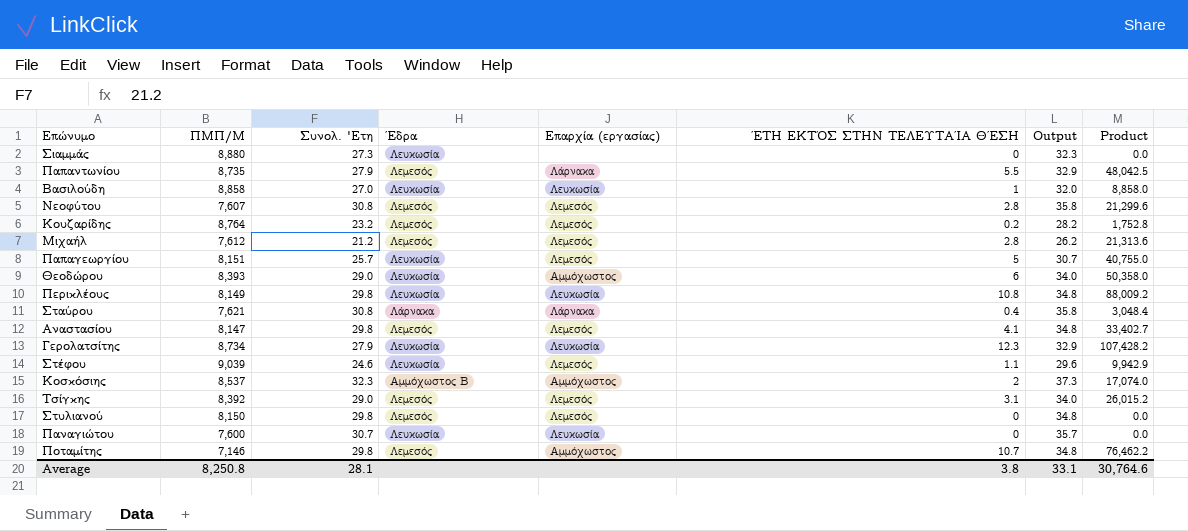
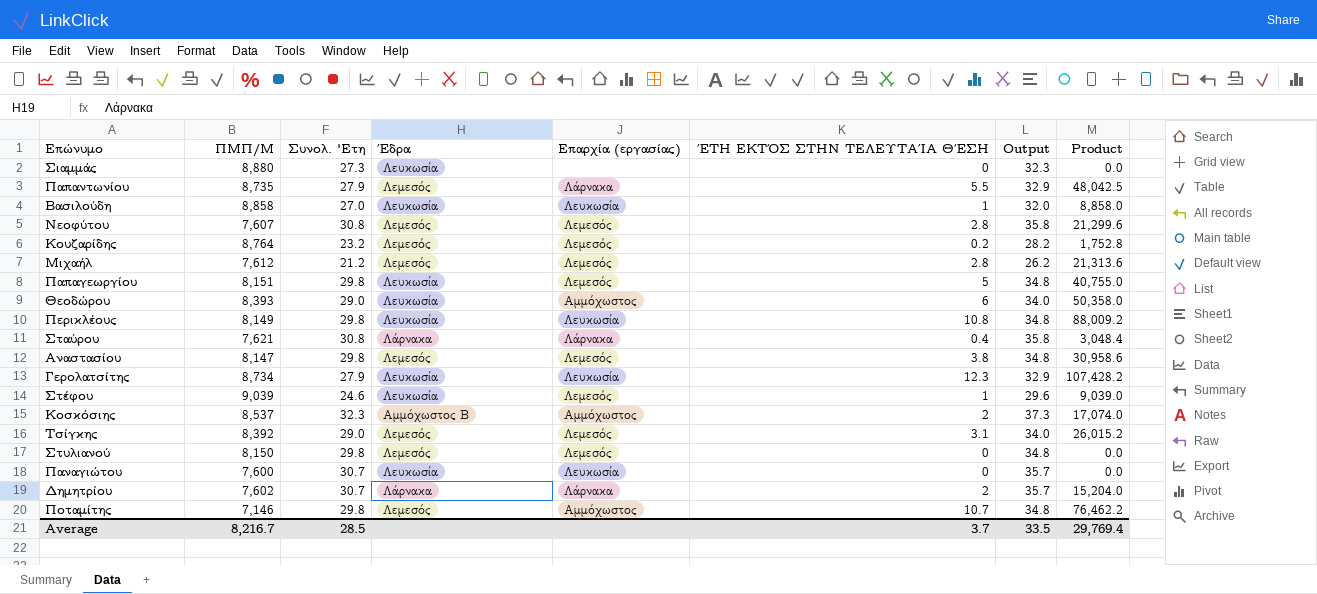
Παπαγεωργίου | Συνολ. 'Ετη: 25.7 -> 29.8
Παπαγεωργίου | Output: 30.7 -> 34.8
Αναστασίου | ΈΤΗ ΕΚΤΌΣ ΣΤΗΝ ΤΕΛΕΥΤΑΊΑ ΘΈΣΗ: 4.1 -> 3.8
Αναστασίου | Product: 33,402.7 -> 30,958.6
Στέφου | ΈΤΗ ΕΚΤΌΣ ΣΤΗΝ ΤΕΛΕΥΤΑΊΑ ΘΈΣΗ: 1.1 -> 1
Στέφου | Product: 9,942.9 -> 9,039.0
row Δημητρίου: none -> 7,602 | 30.7 | Λάρνακα | Λάρνακα | 2 | 35.7 | 15,204.0
Average | ΠΜΠ/Μ: 8,250.8 -> 8,216.7
Average | Συνολ. 'Ετη: 28.1 -> 28.5
Average | ΈΤΗ ΕΚΤΌΣ ΣΤΗΝ ΤΕΛΕΥΤΑΊΑ ΘΈΣΗ: 3.8 -> 3.7
Average | Output: 33.1 -> 33.5
Average | Product: 30,764.6 -> 29,769.4

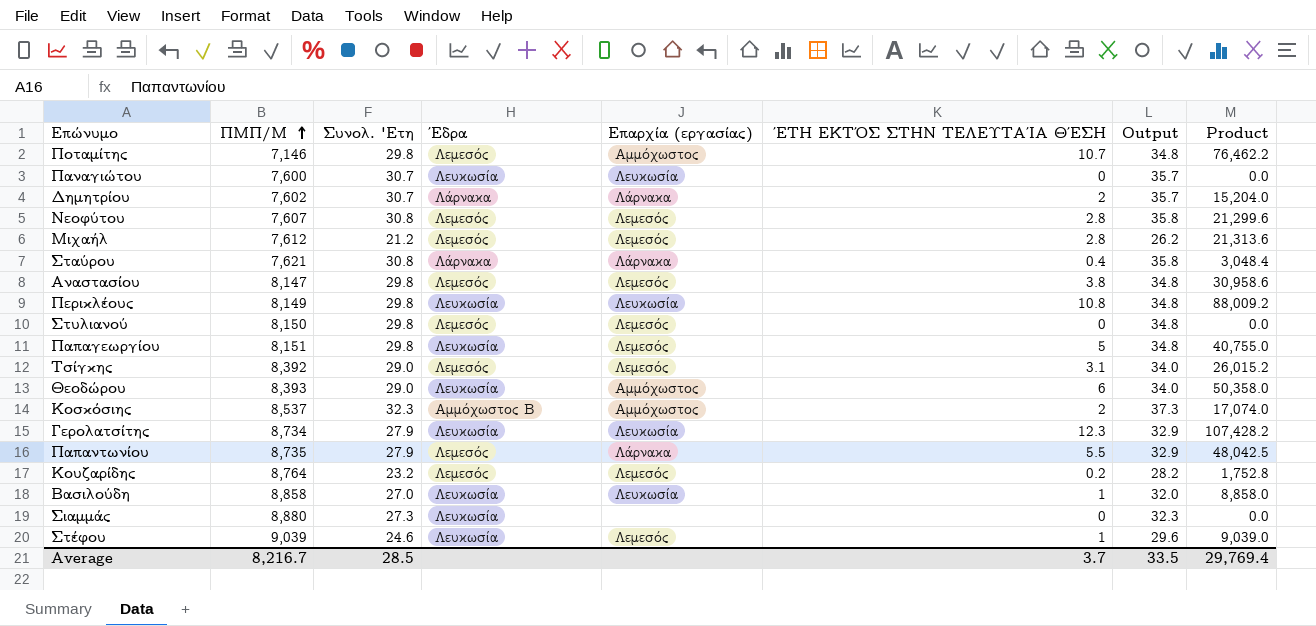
row order: none -> ΠΜΠ/Μ ascending

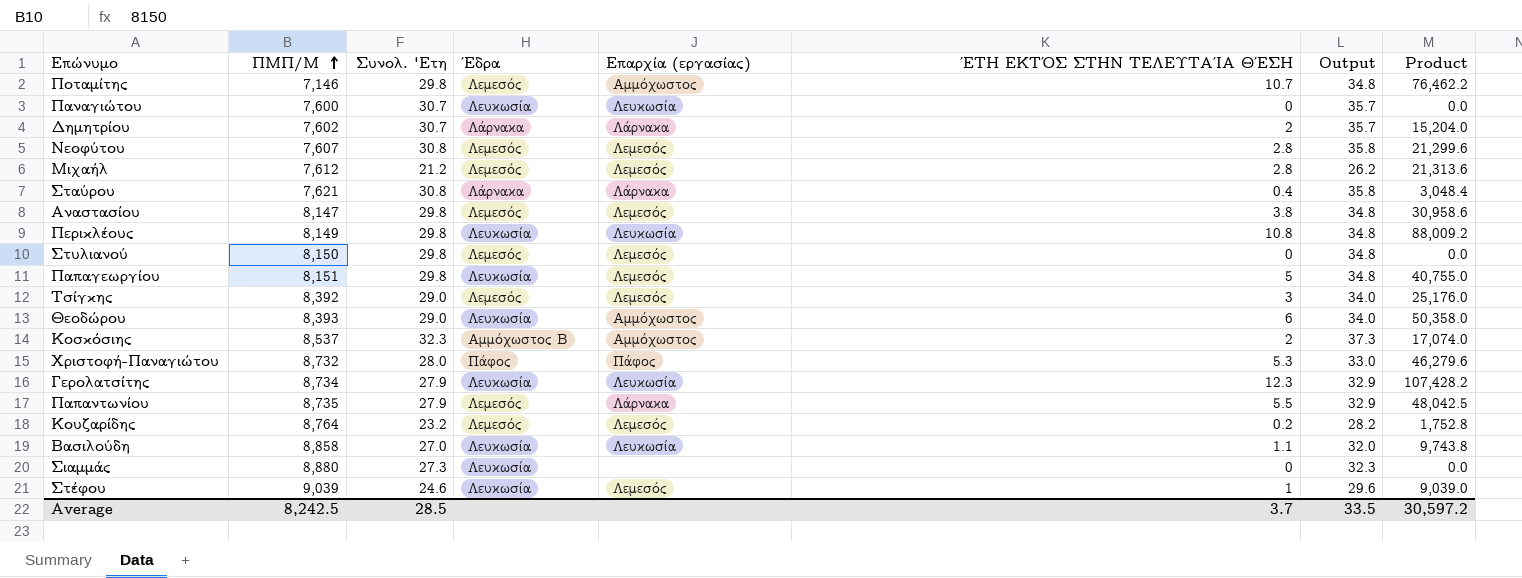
Τσίγκης | ΈΤΗ ΕΚΤΌΣ ΣΤΗΝ ΤΕΛΕΥΤΑΊΑ ΘΈΣΗ: 3.1 -> 3
Τσίγκης | Product: 26,015.2 -> 25,176.0
row Χριστοφή-Παναγιώτου: none -> 8,732 | 28.0 | Πάφος | Πάφος | 5.3 | 33.0 | 46,279.6
Βασιλούδη | ΈΤΗ ΕΚΤΌΣ ΣΤΗΝ ΤΕΛΕΥΤΑΊΑ ΘΈΣΗ: 1 -> 1.1
Βασιλούδη | Product: 8,858.0 -> 9,743.8
Average | ΠΜΠ/Μ: 8,216.7 -> 8,242.5
Average | Product: 29,769.4 -> 30,597.2

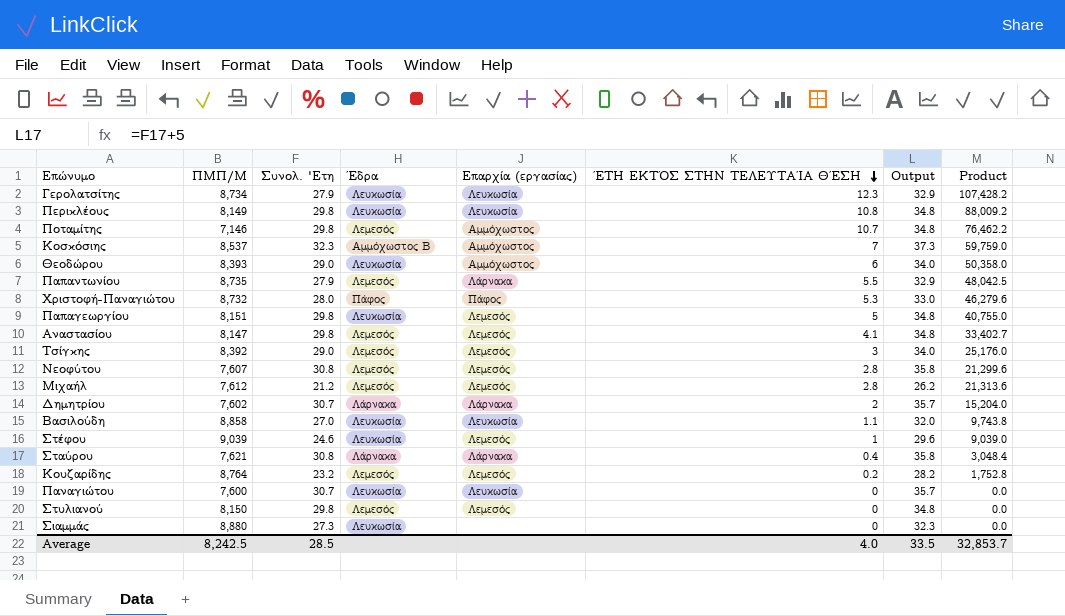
row order: ΠΜΠ/Μ ascending -> ΈΤΗ ΕΚΤΌΣ ΣΤΗΝ ΤΕΛΕΥΤΑΊΑ ΘΈΣΗ descending
Κοσκόσιης | ΈΤΗ ΕΚΤΌΣ ΣΤΗΝ ΤΕΛΕΥΤΑΊΑ ΘΈΣΗ: 2 -> 7
Κοσκόσιης | Product: 17,074.0 -> 59,759.0
Αναστασίου | ΈΤΗ ΕΚΤΌΣ ΣΤΗΝ ΤΕΛΕΥΤΑΊΑ ΘΈΣΗ: 3.8 -> 4.1
Αναστασίου | Product: 30,958.6 -> 33,402.7
Average | ΈΤΗ ΕΚΤΌΣ ΣΤΗΝ ΤΕΛΕΥΤΑΊΑ ΘΈΣΗ: 3.7 -> 4.0
Average | Product: 30,597.2 -> 32,853.7

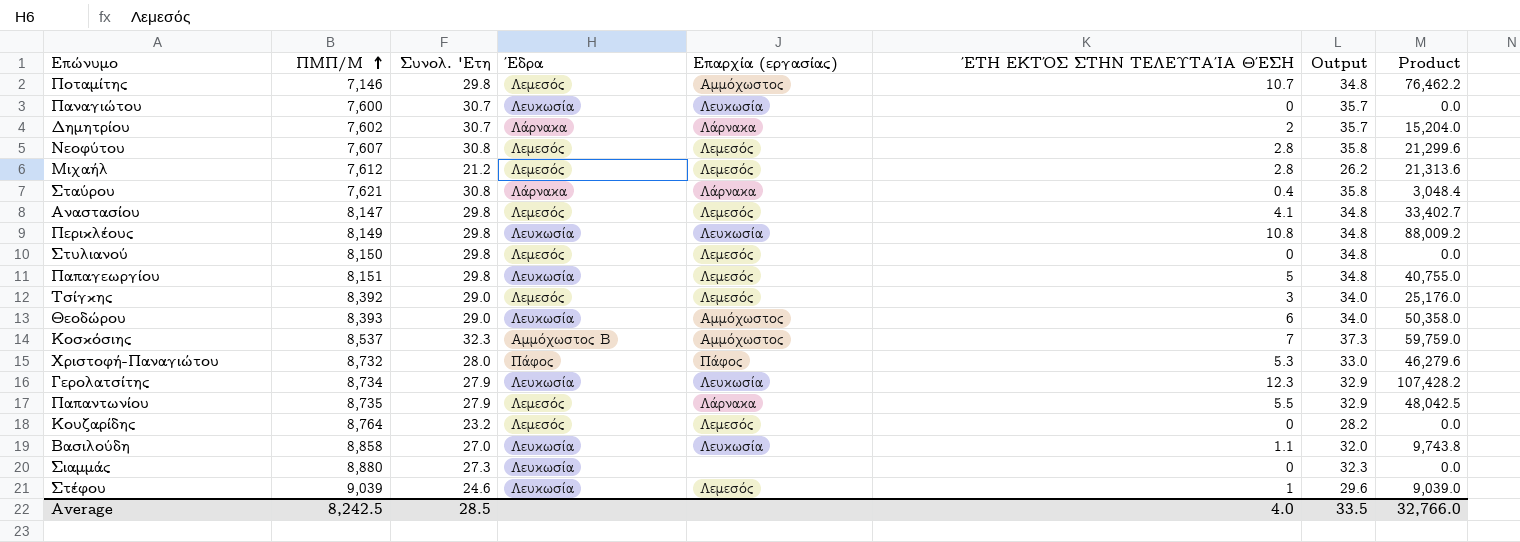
row order: ΈΤΗ ΕΚΤΌΣ ΣΤΗΝ ΤΕΛΕΥΤΑΊΑ ΘΈΣΗ descending -> ΠΜΠ/Μ ascending
Κουζαρίδης | ΈΤΗ ΕΚΤΌΣ ΣΤΗΝ ΤΕΛΕΥΤΑΊΑ ΘΈΣΗ: 0.2 -> 0
Κουζαρίδης | Product: 1,752.8 -> 0.0
Average | Product: 32,853.7 -> 32,766.0

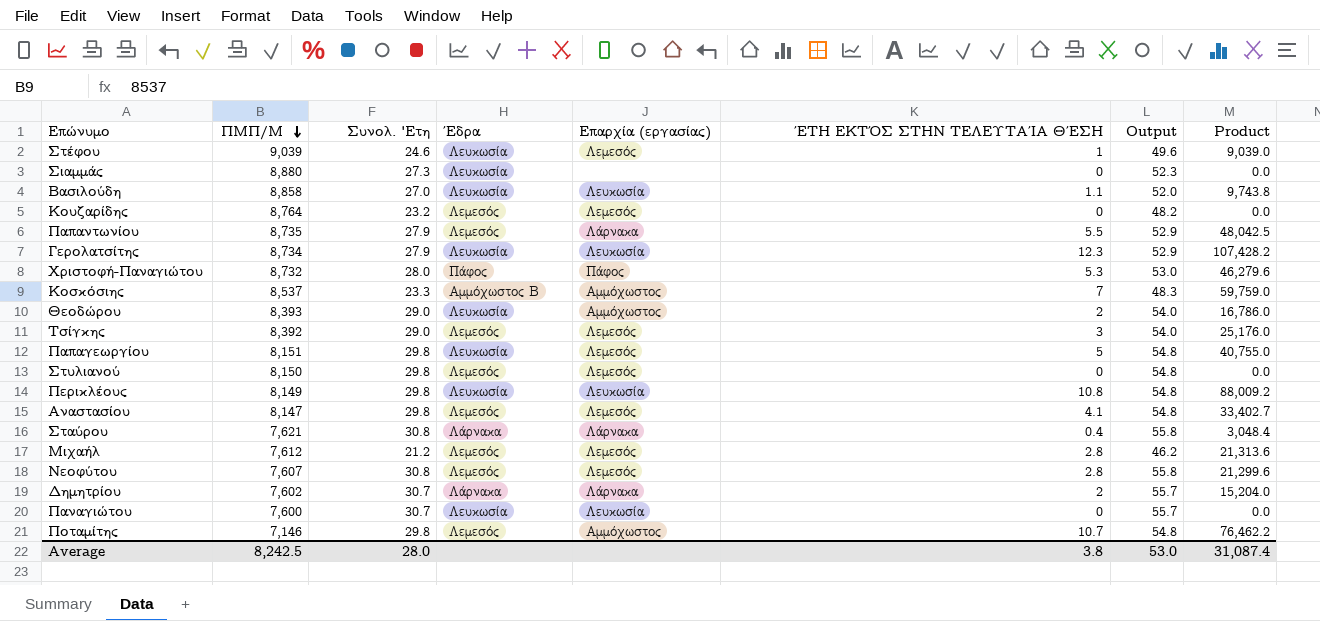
row order: ΠΜΠ/Μ ascending -> ΠΜΠ/Μ descending
column Output | formula: [Συνολ. 'Ετη] + 5 -> [Συνολ. 'Ετη] + 25
Κοσκόσιης | Συνολ. 'Ετη: 32.3 -> 23.3
Θεοδώρου | ΈΤΗ ΕΚΤΌΣ ΣΤΗΝ ΤΕΛΕΥΤΑΊΑ ΘΈΣΗ: 6 -> 2
Θεοδώρου | Product: 50,358.0 -> 16,786.0
Average | Συνολ. 'Ετη: 28.5 -> 28.0
Average | ΈΤΗ ΕΚΤΌΣ ΣΤΗΝ ΤΕΛΕΥΤΑΊΑ ΘΈΣΗ: 4.0 -> 3.8
Average | Output: 33.5 -> 53.0
Average | Product: 32,766.0 -> 31,087.4

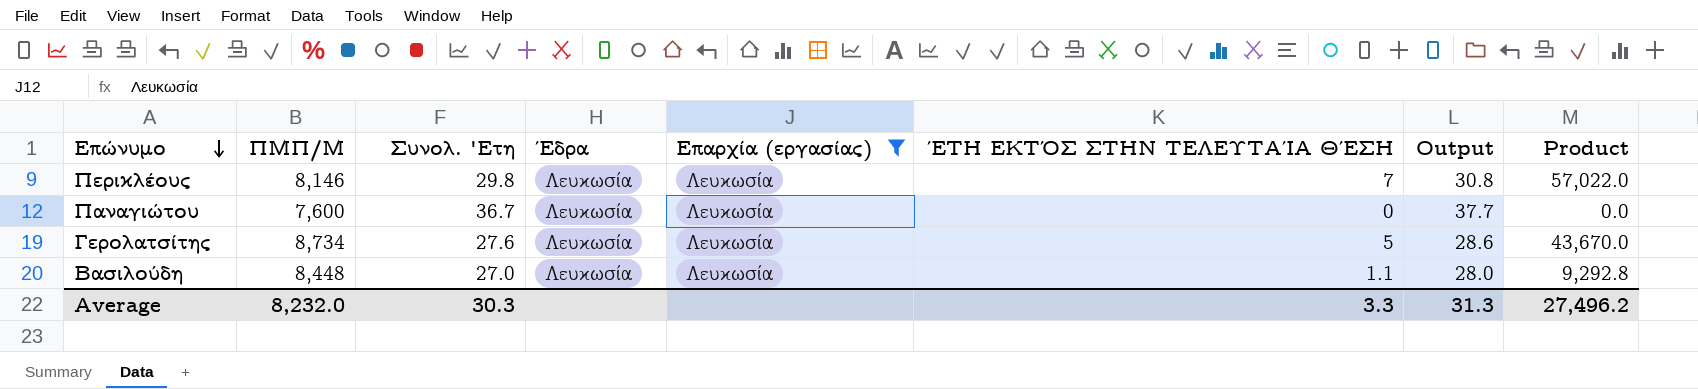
filter: none -> Επαρχία (εργασίας) = Λευκωσία
row order: ΠΜΠ/Μ descending -> Επώνυμο descending
column Output | formula: [Συνολ. 'Ετη] + 25 -> [Συνολ. 'Ετη] + 1
Περικλέους | ΠΜΠ/Μ: 8,149 -> 8,146
Περικλέους | ΈΤΗ ΕΚΤΌΣ ΣΤΗΝ ΤΕΛΕΥΤΑΊΑ ΘΈΣΗ: 10.8 -> 7
Περικλέους | Product: 88,009.2 -> 57,022.0
Παναγιώτου | Συνολ. 'Ετη: 30.7 -> 36.7
Γερολατσίτης | Συνολ. 'Ετη: 27.9 -> 27.6
Γερολατσίτης | ΈΤΗ ΕΚΤΌΣ ΣΤΗΝ ΤΕΛΕΥΤΑΊΑ ΘΈΣΗ: 12.3 -> 5
Γερολατσίτης | Product: 107,428.2 -> 43,670.0
Βασιλούδη | ΠΜΠ/Μ: 8,858 -> 8,448
Βασιλούδη | Product: 9,743.8 -> 9,292.8
Average | ΠΜΠ/Μ: 8,242.5 -> 8,232.0
Average | Συνολ. 'Ετη: 28.0 -> 30.3
Average | ΈΤΗ ΕΚΤΌΣ ΣΤΗΝ ΤΕΛΕΥΤΑΊΑ ΘΈΣΗ: 3.8 -> 3.3
Average | Output: 53.0 -> 31.3
Average | Product: 31,087.4 -> 27,496.2

